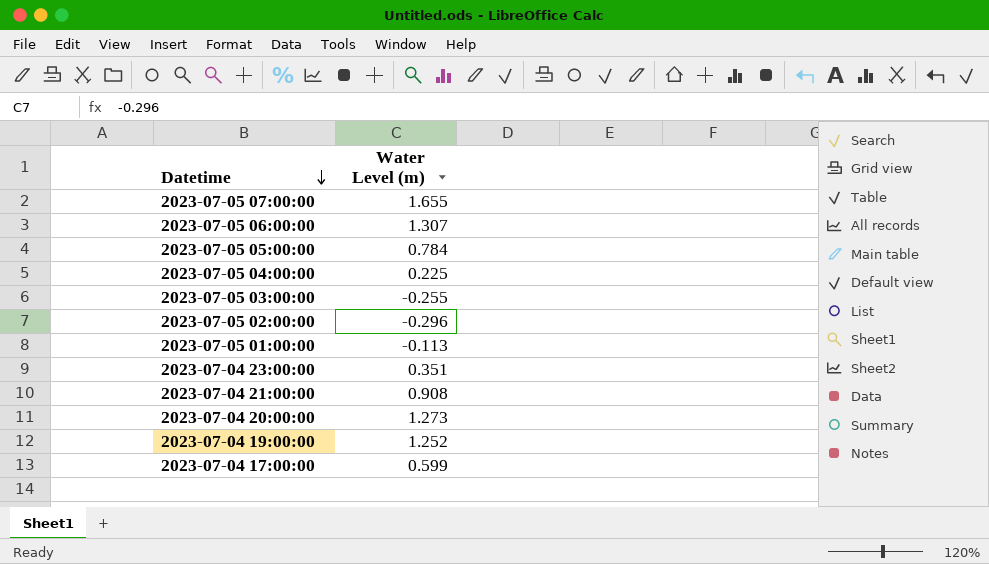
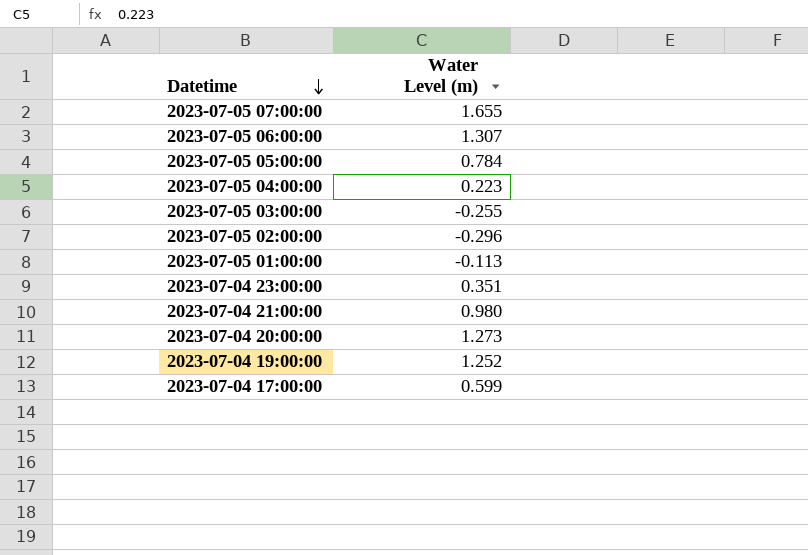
2023-07-05 04:00:00 | Water Level (m): 0.225 -> 0.223
2023-07-04 21:00:00 | Water Level (m): 0.908 -> 0.980

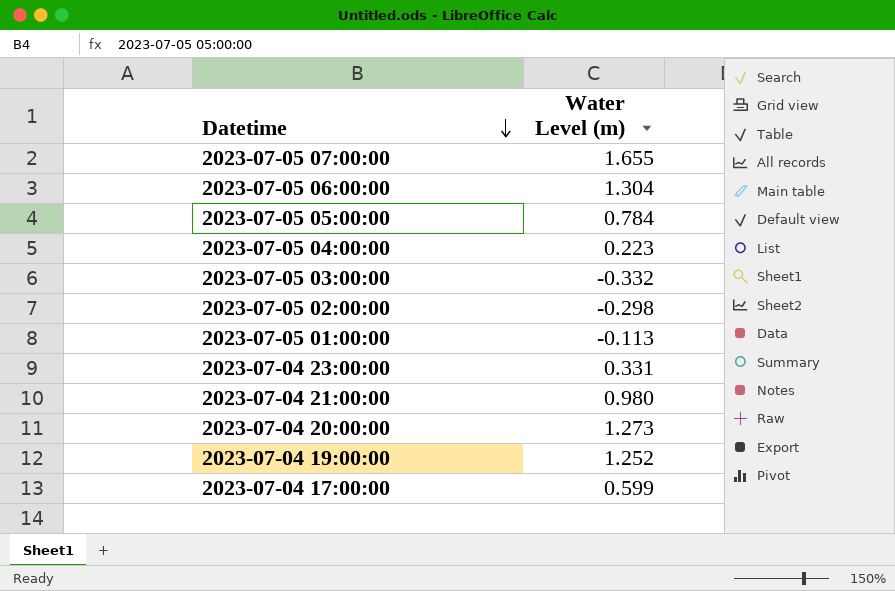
2023-07-05 06:00:00 | Water Level (m): 1.307 -> 1.304
2023-07-05 03:00:00 | Water Level (m): -0.255 -> -0.332
2023-07-05 02:00:00 | Water Level (m): -0.296 -> -0.298
2023-07-04 23:00:00 | Water Level (m): 0.351 -> 0.331

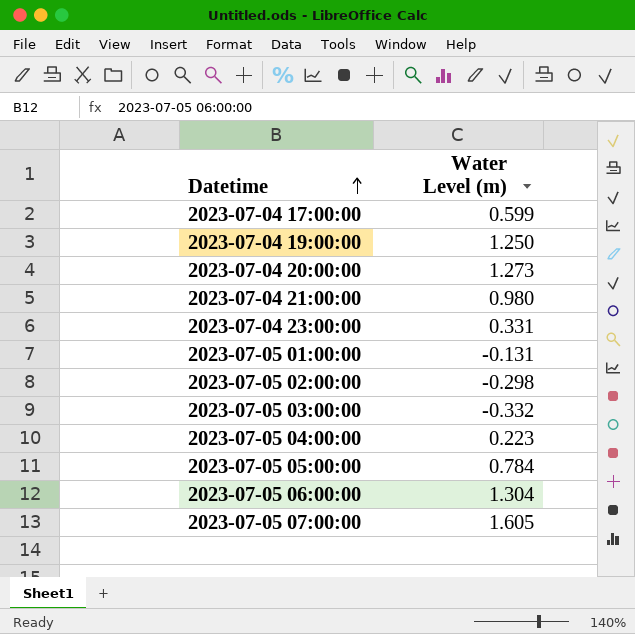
row order: Datetime descending -> Datetime ascending
2023-07-04 19:00:00 | Water Level (m): 1.252 -> 1.250
2023-07-05 01:00:00 | Water Level (m): -0.113 -> -0.131
2023-07-05 07:00:00 | Water Level (m): 1.655 -> 1.605

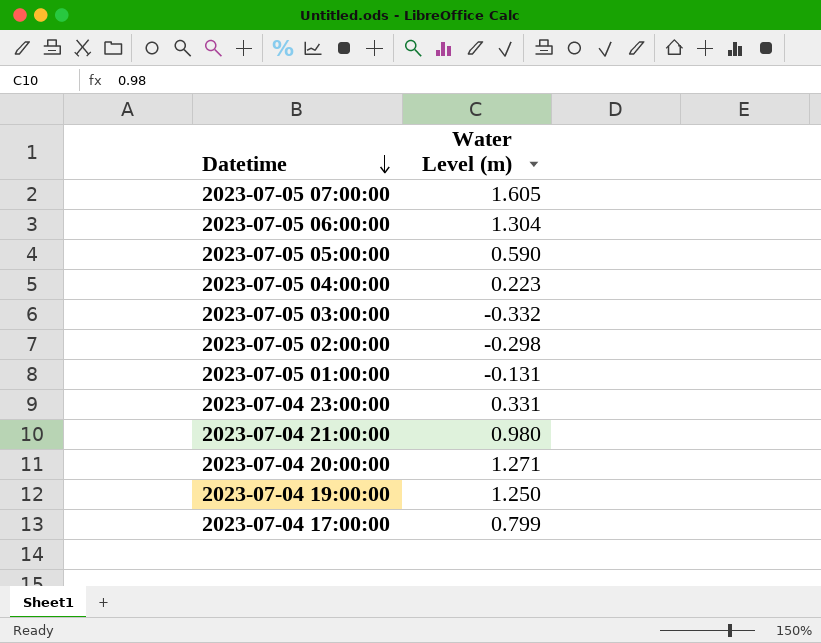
row order: Datetime ascending -> Datetime descending
2023-07-05 05:00:00 | Water Level (m): 0.784 -> 0.590
2023-07-04 20:00:00 | Water Level (m): 1.273 -> 1.271
2023-07-04 17:00:00 | Water Level (m): 0.599 -> 0.799

